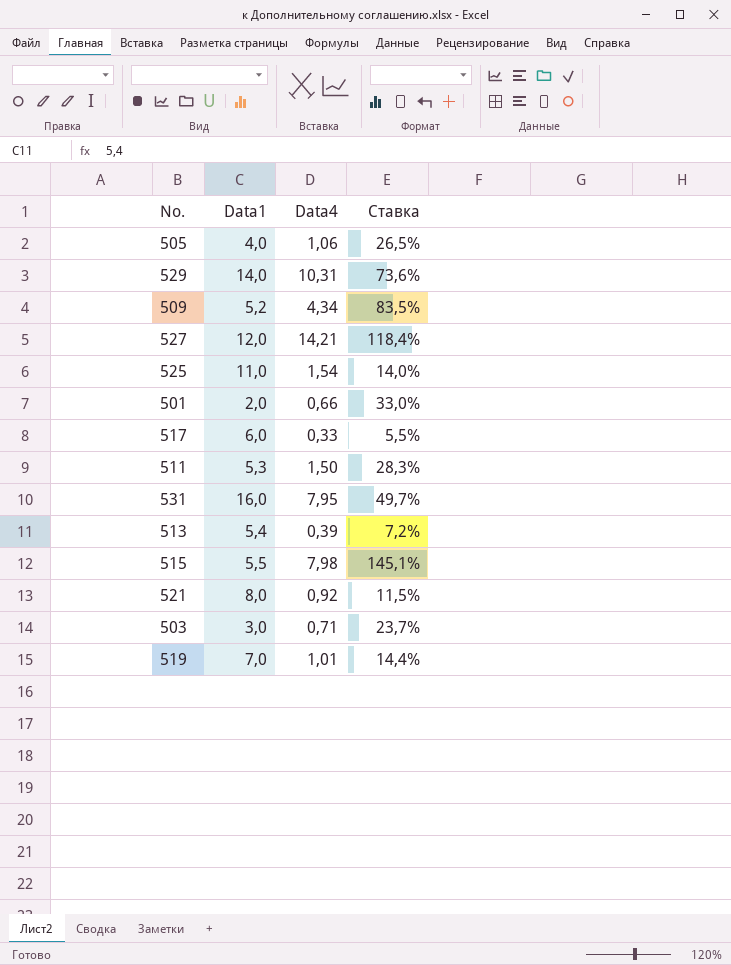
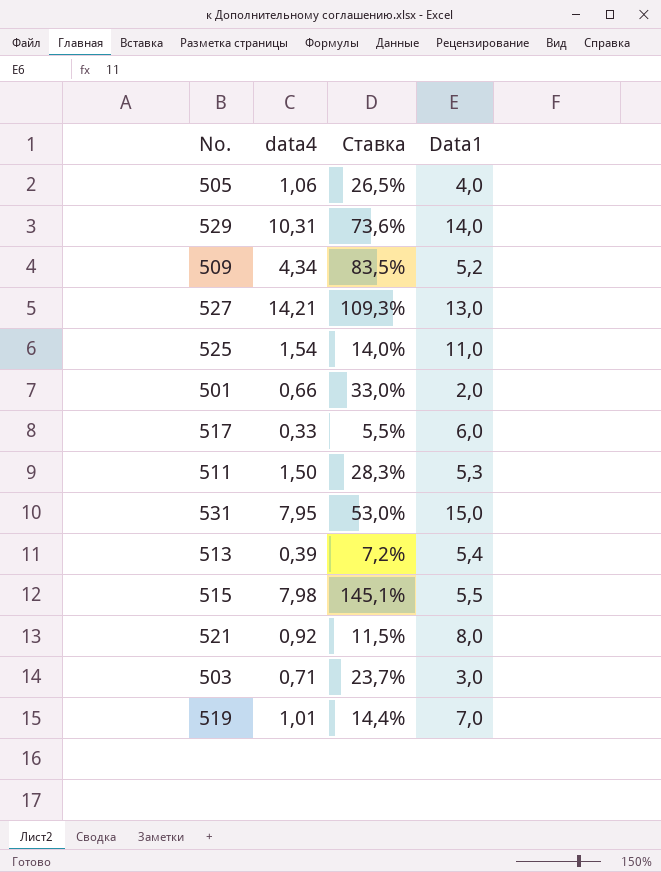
column name: Data4 -> data4
column Data1 | position: 2 -> 4
527 | Ставка: 118,4% -> 109,3%
527 | Data1: 12,0 -> 13,0
531 | Ставка: 49,7% -> 53,0%
531 | Data1: 16,0 -> 15,0

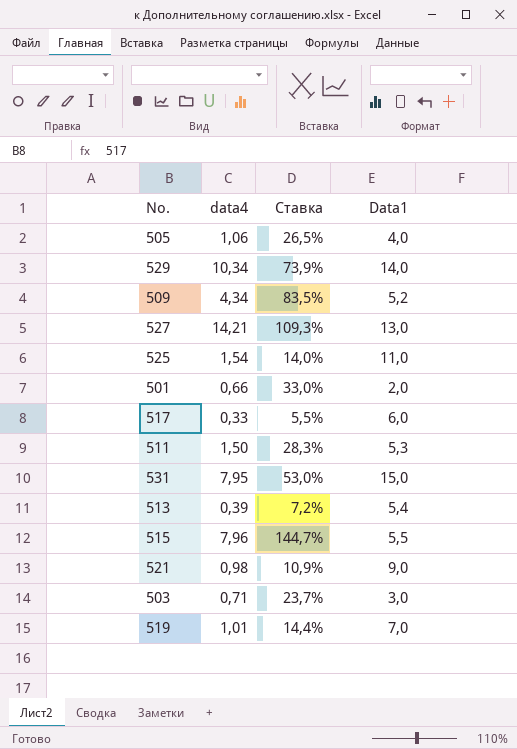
529 | data4: 10,31 -> 10,34
529 | Ставка: 73,6% -> 73,9%
515 | data4: 7,98 -> 7,96
515 | Ставка: 145,1% -> 144,7%
521 | data4: 0,92 -> 0,98
521 | Ставка: 11,5% -> 10,9%
521 | Data1: 8,0 -> 9,0

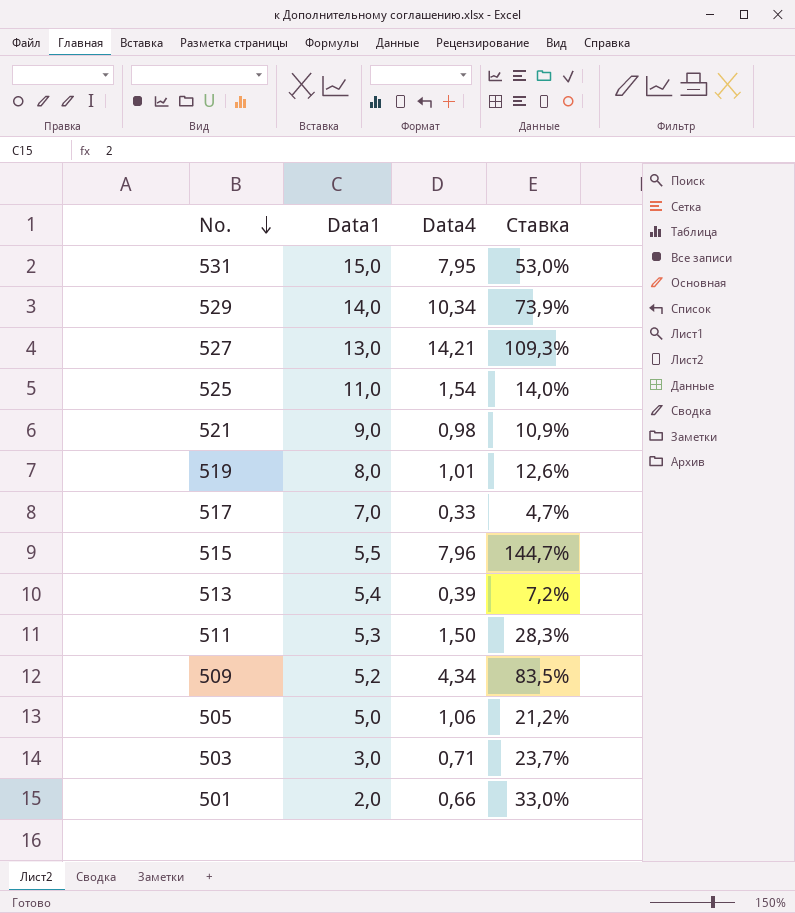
row order: none -> No. descending
column Data1 | position: 4 -> 2
column name: data4 -> Data4
519 | Data1: 7,0 -> 8,0
519 | Ставка: 14,4% -> 12,6%
517 | Data1: 6,0 -> 7,0
517 | Ставка: 5,5% -> 4,7%
505 | Data1: 4,0 -> 5,0
505 | Ставка: 26,5% -> 21,2%

